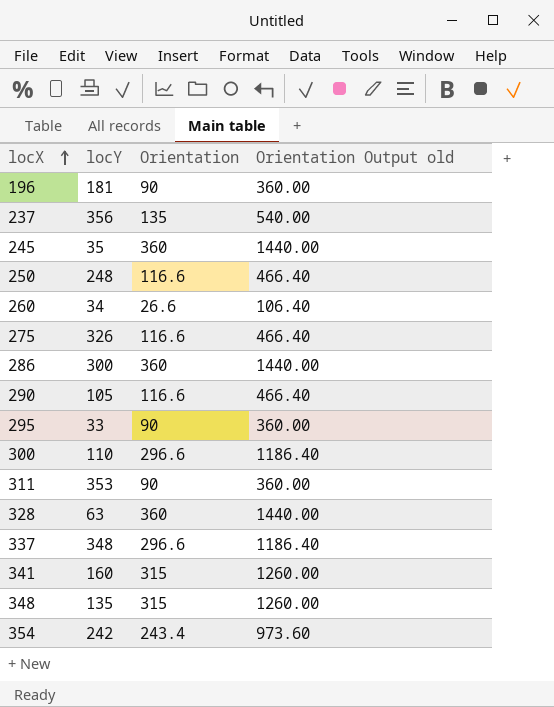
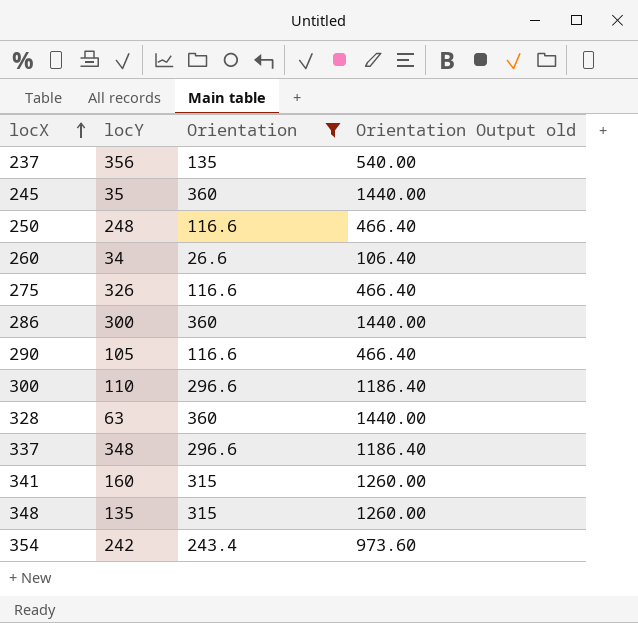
filter: none -> Orientation != 90

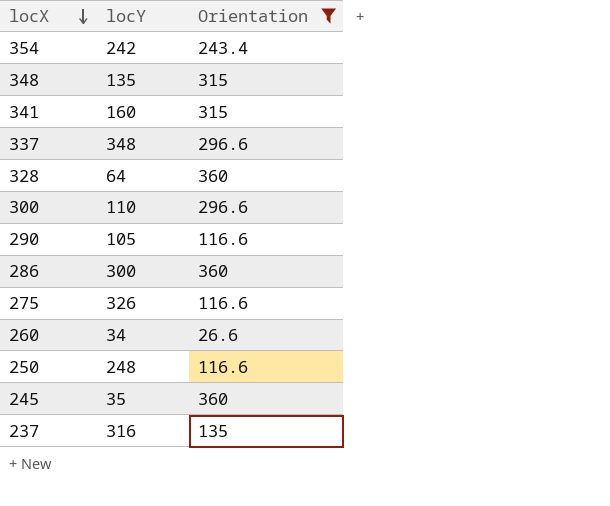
row order: locX ascending -> locX descending
column Orientation Output old | formula: [Orientation] * 4 -> none
328 | locY: 63 -> 64
237 | locY: 356 -> 316

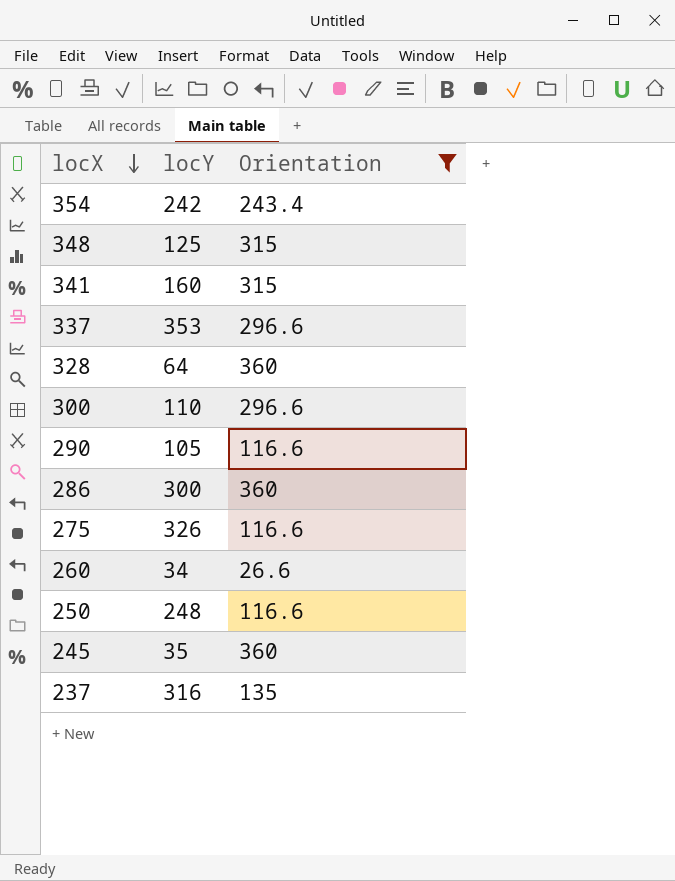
348 | locY: 135 -> 125
337 | locY: 348 -> 353

